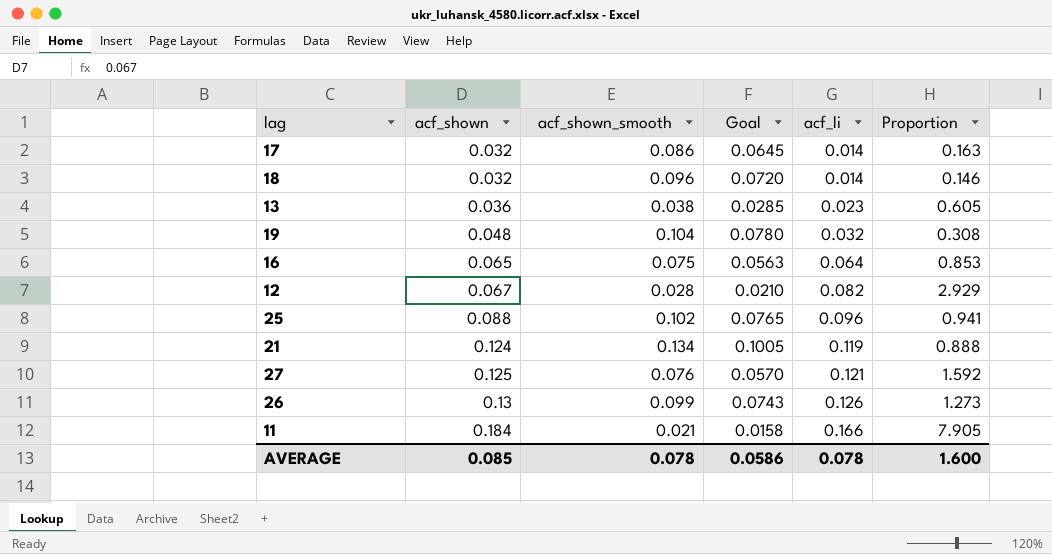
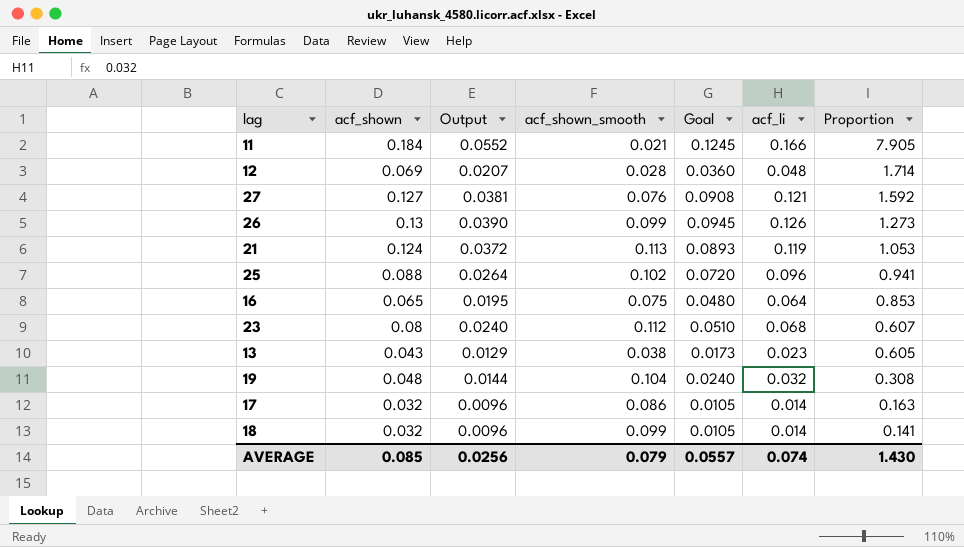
row order: acf_shown ascending -> Proportion descending
column Output | formula: none -> [acf_shown] * 0.3
column Goal | formula: [acf_shown_smooth] * 0.75 -> [acf_li] * 0.75
12 | acf_shown: 0.067 -> 0.069
12 | acf_li: 0.082 -> 0.048
12 | Proportion: 2.929 -> 1.714
27 | acf_shown: 0.125 -> 0.127
21 | acf_shown_smooth: 0.134 -> 0.113
21 | Proportion: 0.888 -> 1.053
row 23: none -> 0.08 | 0.0240 | 0.112 | 0.0510 | 0.068 | 0.607
13 | acf_shown: 0.036 -> 0.043
18 | acf_shown_smooth: 0.096 -> 0.099
18 | Proportion: 0.146 -> 0.141
AVERAGE | acf_shown_smooth: 0.078 -> 0.079
AVERAGE | Goal: 0.0586 -> 0.0557
AVERAGE | acf_li: 0.078 -> 0.074
AVERAGE | Proportion: 1.600 -> 1.430

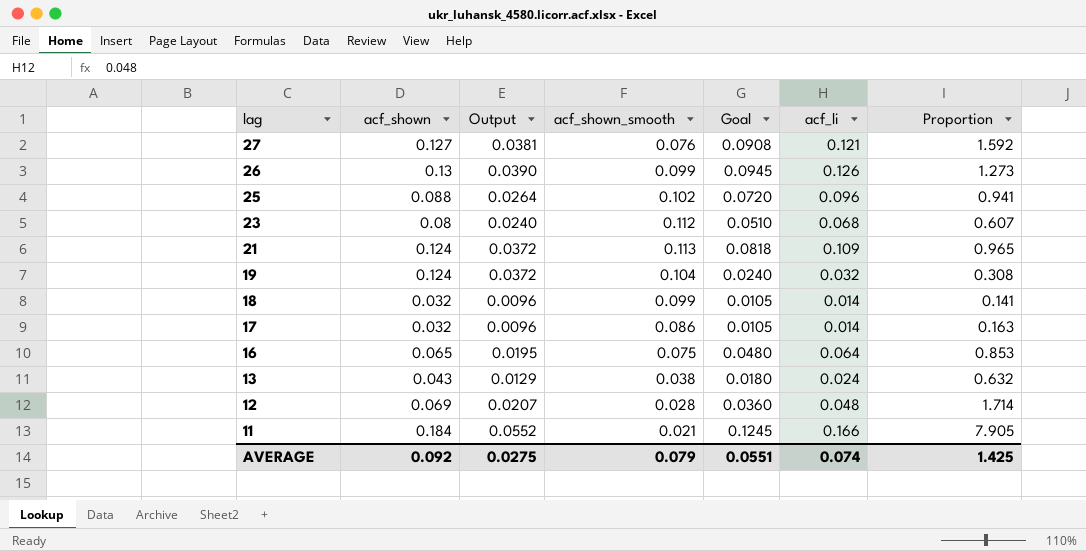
row order: Proportion descending -> lag descending
21 | Goal: 0.0893 -> 0.0818
21 | acf_li: 0.119 -> 0.109
21 | Proportion: 1.053 -> 0.965
19 | acf_shown: 0.048 -> 0.124
19 | Output: 0.0144 -> 0.0372
13 | Goal: 0.0173 -> 0.0180
13 | acf_li: 0.023 -> 0.024
13 | Proportion: 0.605 -> 0.632
AVERAGE | acf_shown: 0.085 -> 0.092
AVERAGE | Output: 0.0256 -> 0.0275
AVERAGE | Goal: 0.0557 -> 0.0551
AVERAGE | Proportion: 1.430 -> 1.425

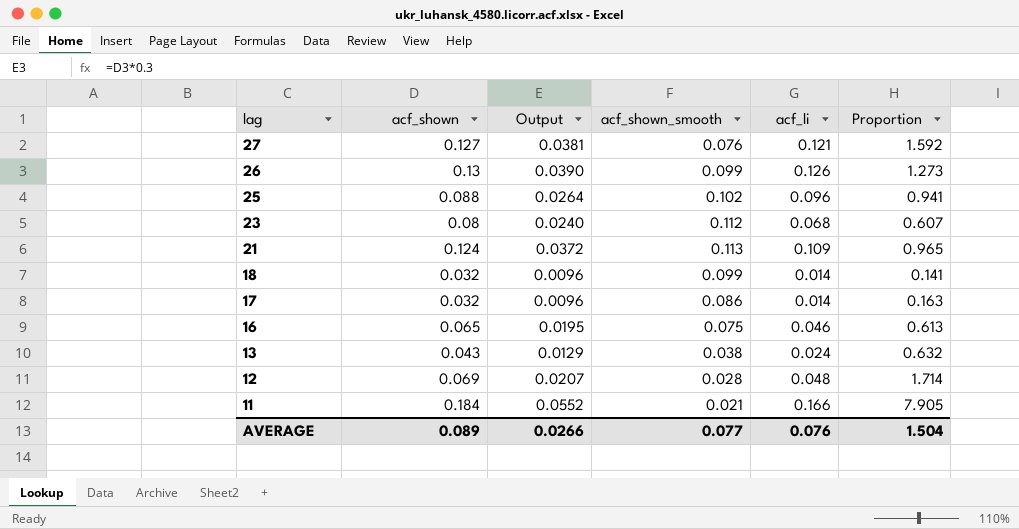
column Goal | formula: [acf_li] * 0.75 -> none
row 19: 0.124 | 0.0372 | 0.104 | 0.0240 | 0.032 | 0.308 -> none
16 | acf_li: 0.064 -> 0.046
16 | Proportion: 0.853 -> 0.613
AVERAGE | acf_shown: 0.092 -> 0.089
AVERAGE | Output: 0.0275 -> 0.0266
AVERAGE | acf_shown_smooth: 0.079 -> 0.077
AVERAGE | acf_li: 0.074 -> 0.076
AVERAGE | Proportion: 1.425 -> 1.504

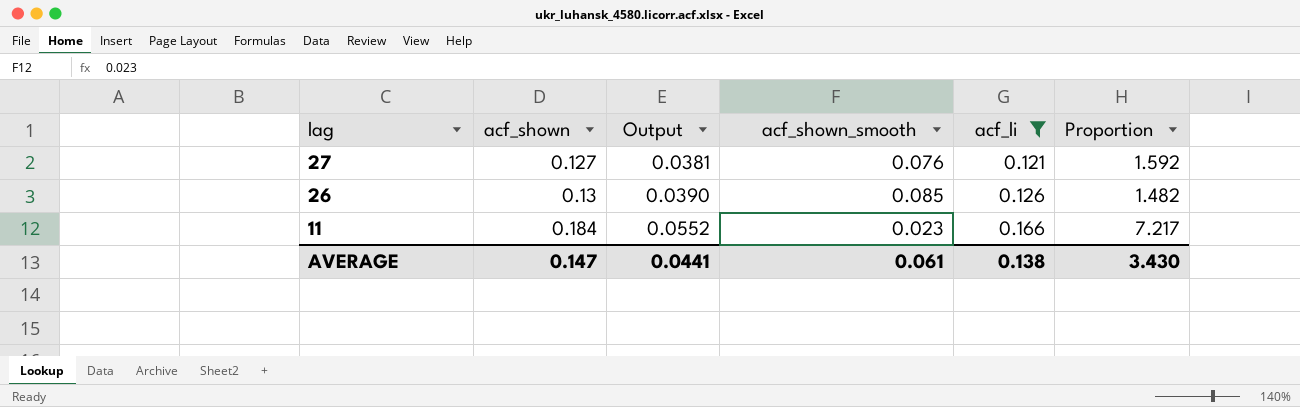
filter: none -> acf_li >= 0.121
26 | acf_shown_smooth: 0.099 -> 0.085
26 | Proportion: 1.273 -> 1.482
11 | acf_shown_smooth: 0.021 -> 0.023
11 | Proportion: 7.905 -> 7.217
AVERAGE | acf_shown: 0.089 -> 0.147
AVERAGE | Output: 0.0266 -> 0.0441
AVERAGE | acf_shown_smooth: 0.077 -> 0.061
AVERAGE | acf_li: 0.076 -> 0.138
AVERAGE | Proportion: 1.504 -> 3.430

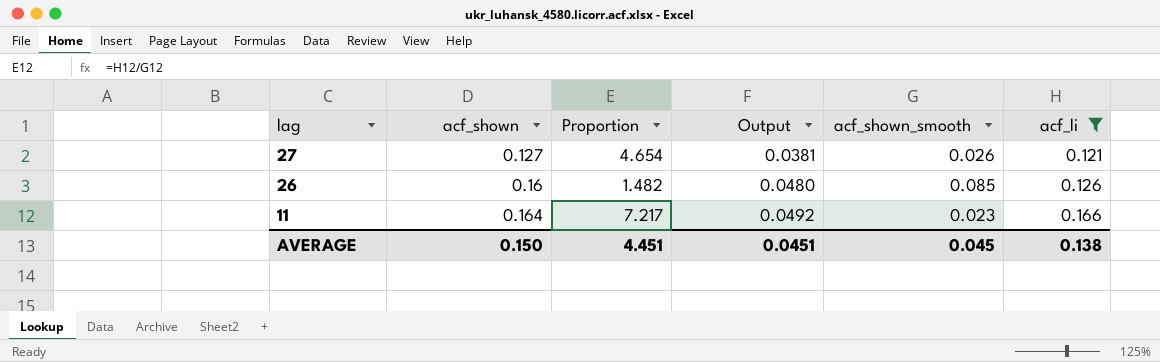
column Proportion | position: 6 -> 3
27 | Proportion: 1.592 -> 4.654
27 | acf_shown_smooth: 0.076 -> 0.026
26 | acf_shown: 0.13 -> 0.16
26 | Output: 0.0390 -> 0.0480
11 | acf_shown: 0.184 -> 0.164
11 | Output: 0.0552 -> 0.0492
AVERAGE | acf_shown: 0.147 -> 0.150
AVERAGE | Proportion: 3.430 -> 4.451
AVERAGE | Output: 0.0441 -> 0.0451
AVERAGE | acf_shown_smooth: 0.061 -> 0.045

